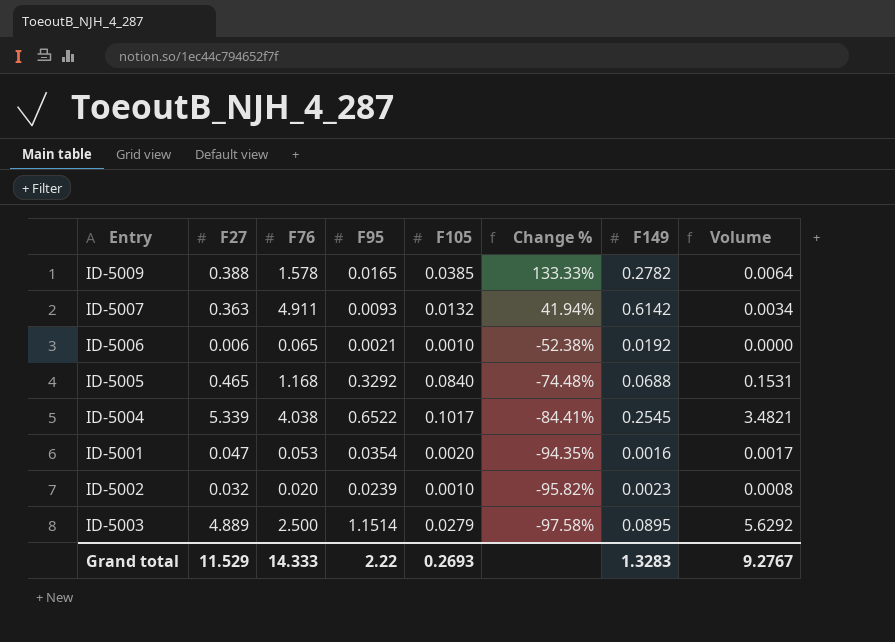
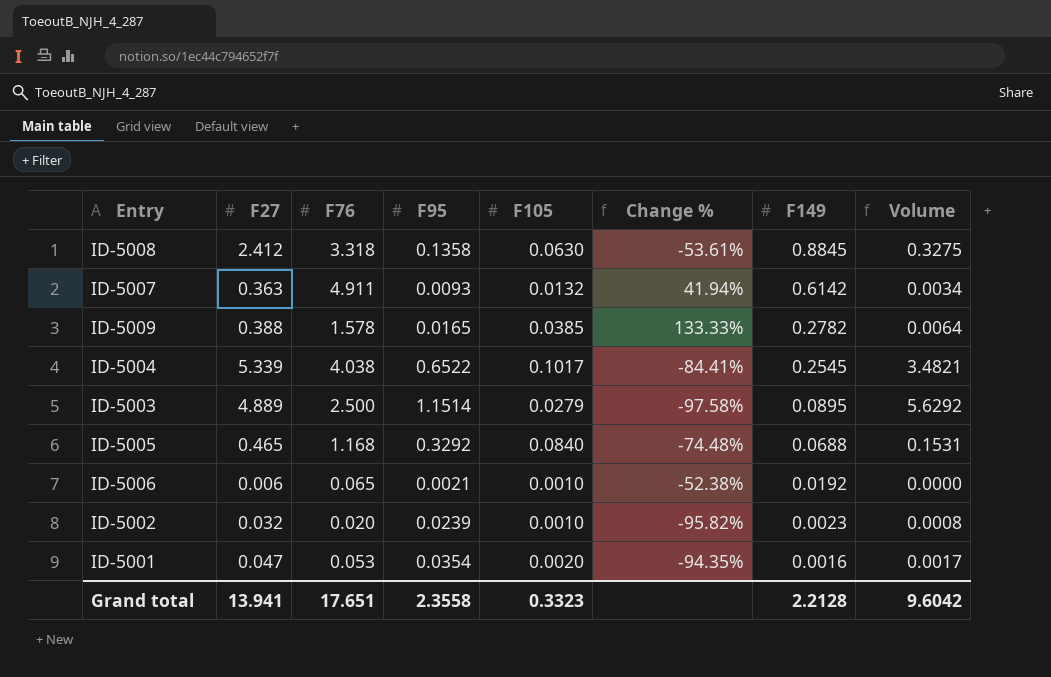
row order: Change % descending -> F149 descending
row ID-5008: none -> 2.412 | 3.318 | 0.1358 | 0.0630 | -53.61% | 0.8845 | 0.3275
Grand total | F27: 11.529 -> 13.941
Grand total | F76: 14.333 -> 17.651
Grand total | F95: 2.22 -> 2.3558
Grand total | F105: 0.2693 -> 0.3323
Grand total | F149: 1.3283 -> 2.2128
Grand total | Volume: 9.2767 -> 9.6042

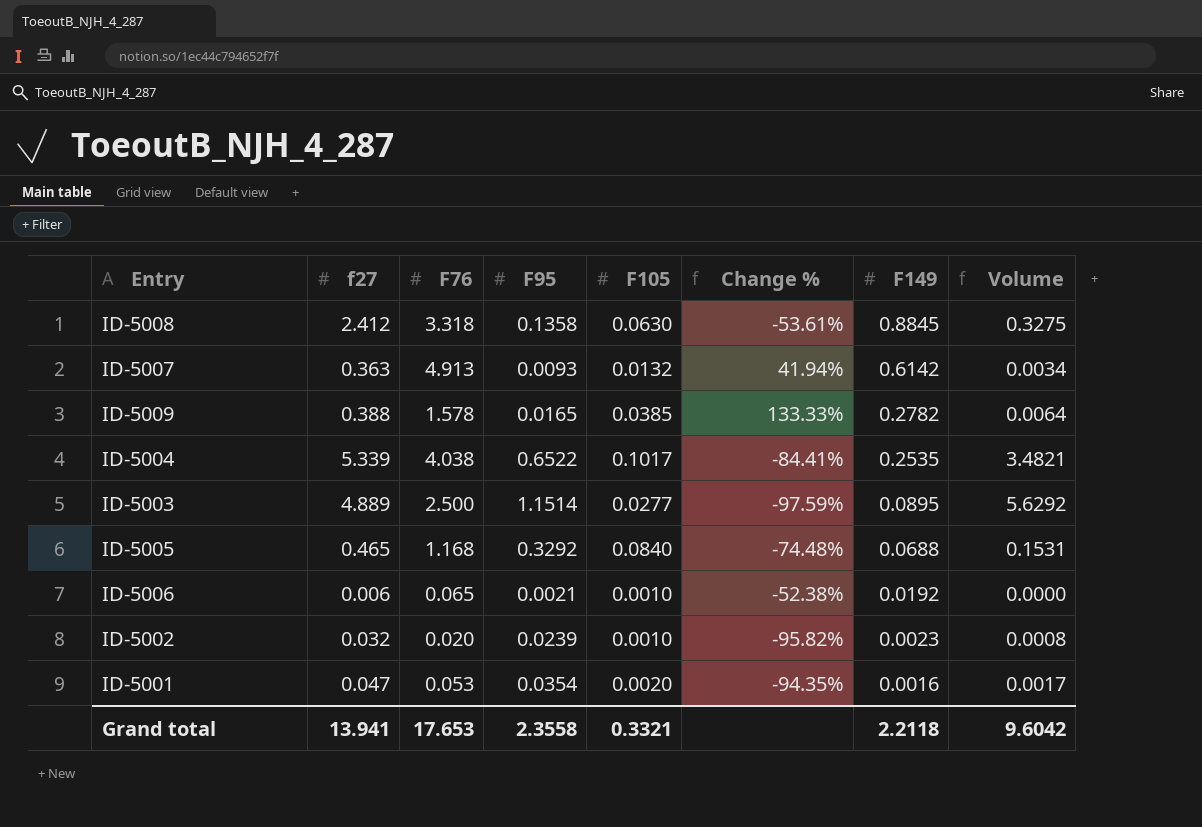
column name: F27 -> f27
ID-5007 | F76: 4.911 -> 4.913
ID-5004 | F149: 0.2545 -> 0.2535
ID-5003 | F105: 0.0279 -> 0.0277
ID-5003 | Change %: -97.58% -> -97.59%
Grand total | F76: 17.651 -> 17.653
Grand total | F105: 0.3323 -> 0.3321
Grand total | F149: 2.2128 -> 2.2118

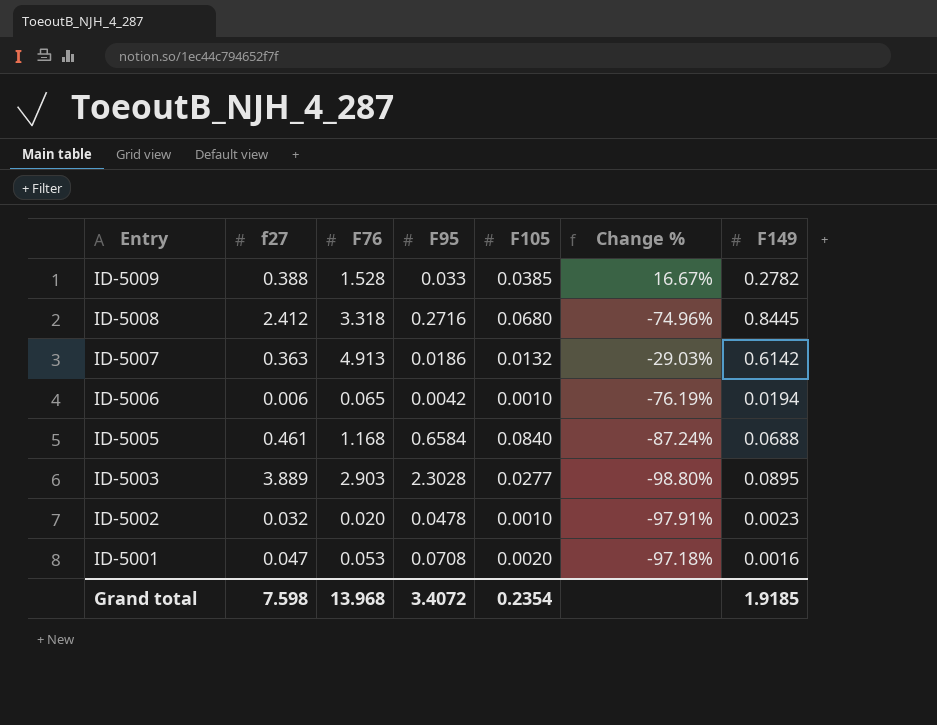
row order: F149 descending -> Entry descending
column Volume | formula: [f27] * [F95] -> none
row ID-5004: 5.339 | 4.038 | 0.6522 | 0.1017 | -84.41% | 0.2535 | 3.4821 -> none
ID-5009 | F76: 1.578 -> 1.528
ID-5009 | F95: 0.0165 -> 0.033
ID-5009 | Change %: 133.33% -> 16.67%
ID-5008 | F95: 0.1358 -> 0.2716
ID-5008 | F105: 0.0630 -> 0.0680
ID-5008 | Change %: -53.61% -> -74.96%
ID-5008 | F149: 0.8845 -> 0.8445
ID-5007 | F95: 0.0093 -> 0.0186
ID-5007 | Change %: 41.94% -> -29.03%
ID-5006 | F95: 0.0021 -> 0.0042
ID-5006 | Change %: -52.38% -> -76.19%
ID-5006 | F149: 0.0192 -> 0.0194
ID-5005 | f27: 0.465 -> 0.461
ID-5005 | F95: 0.3292 -> 0.6584
ID-5005 | Change %: -74.48% -> -87.24%
ID-5003 | f27: 4.889 -> 3.889
ID-5003 | F76: 2.500 -> 2.903
ID-5003 | F95: 1.1514 -> 2.3028
ID-5003 | Change %: -97.59% -> -98.80%
ID-5002 | F95: 0.0239 -> 0.0478
ID-5002 | Change %: -95.82% -> -97.91%
ID-5001 | F95: 0.0354 -> 0.0708
ID-5001 | Change %: -94.35% -> -97.18%
Grand total | f27: 13.941 -> 7.598
Grand total | F76: 17.653 -> 13.968
Grand total | F95: 2.3558 -> 3.4072
Grand total | F105: 0.3321 -> 0.2354
Grand total | F149: 2.2118 -> 1.9185

